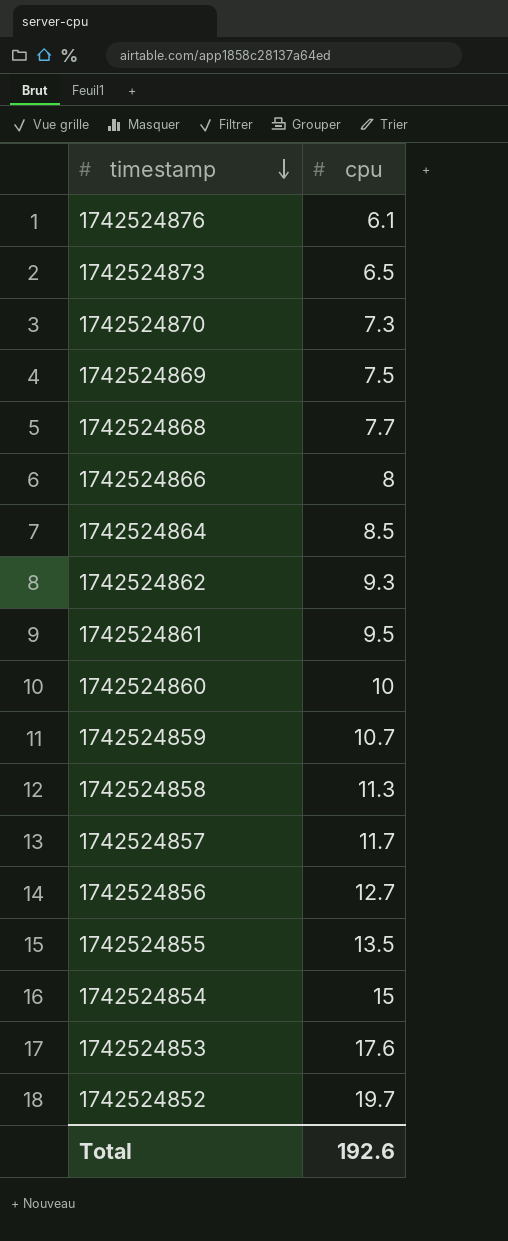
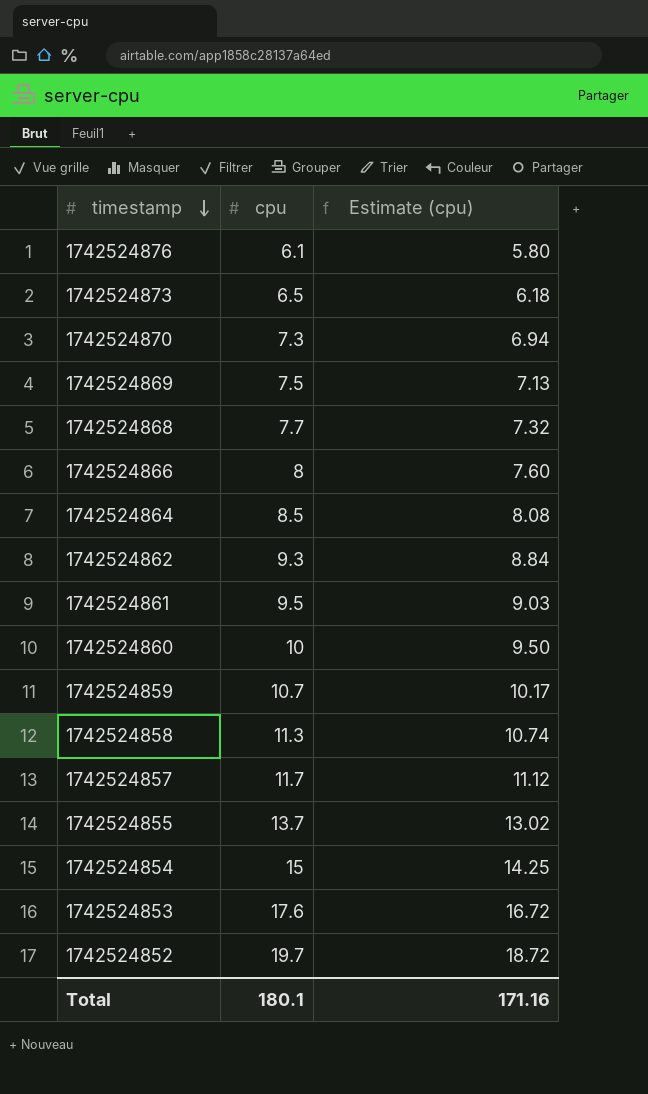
column Estimate (cpu) | formula: none -> [cpu] * 0.95
row 1742524856: 12.7 -> none
1742524855 | cpu: 13.5 -> 13.7
Total | cpu: 192.6 -> 180.1

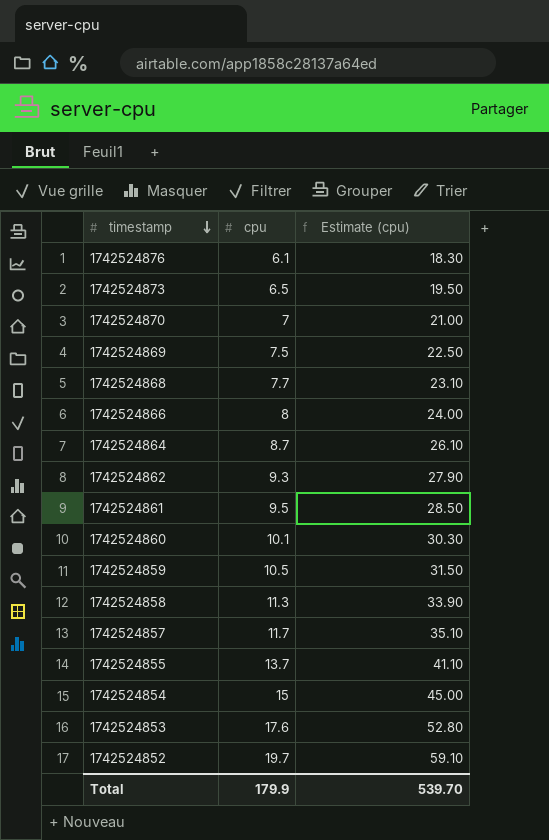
column Estimate (cpu) | formula: [cpu] * 0.95 -> [cpu] * 3
1742524870 | cpu: 7.3 -> 7
1742524864 | cpu: 8.5 -> 8.7
1742524860 | cpu: 10 -> 10.1
1742524859 | cpu: 10.7 -> 10.5
Total | cpu: 180.1 -> 179.9
Total | Estimate (cpu): 171.16 -> 539.70

